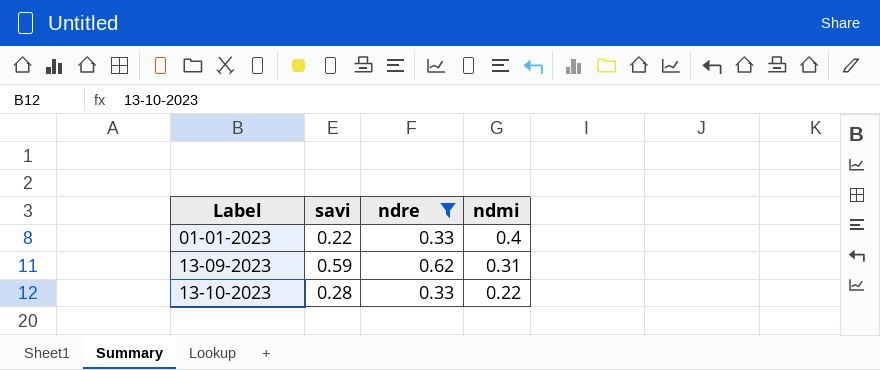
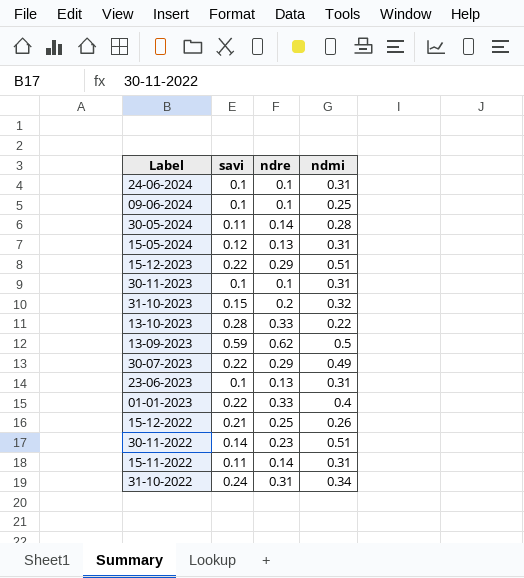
filter: ndre >= 0.33 -> none
row order: Label ascending -> Label descending
13-09-2023 | ndmi: 0.31 -> 0.5

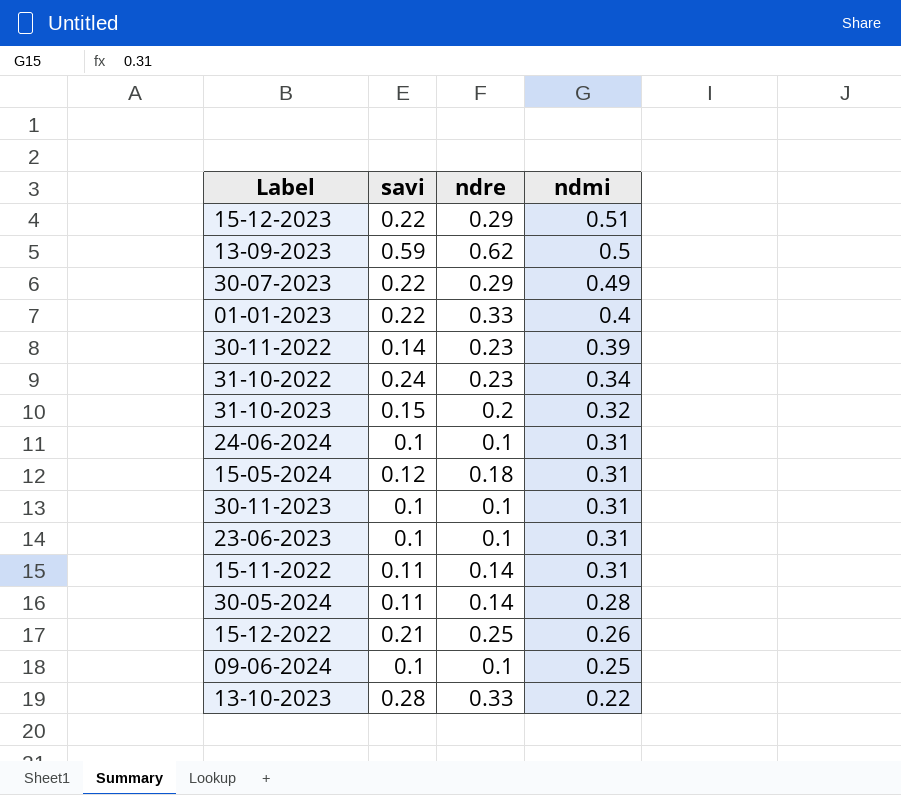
row order: Label descending -> ndmi descending
30-11-2022 | ndmi: 0.51 -> 0.39
31-10-2022 | ndre: 0.31 -> 0.23
15-05-2024 | ndre: 0.13 -> 0.18
23-06-2023 | ndre: 0.13 -> 0.1

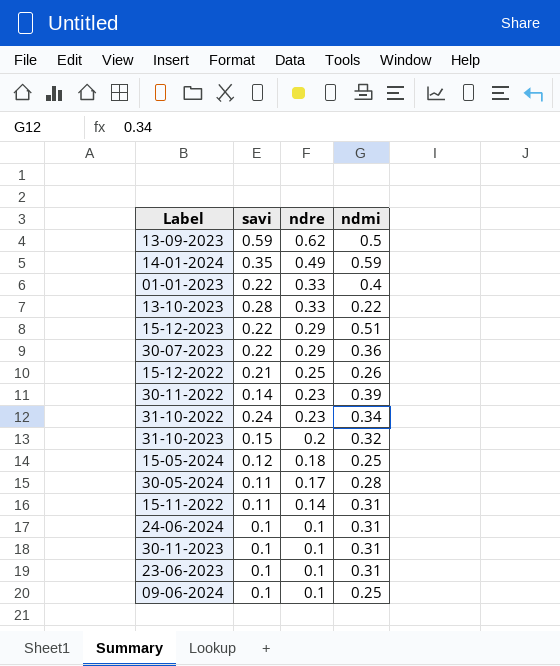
row order: ndmi descending -> ndre descending
row 14-01-2024: none -> 0.35 | 0.49 | 0.59
30-07-2023 | ndmi: 0.49 -> 0.36
15-05-2024 | ndmi: 0.31 -> 0.25
30-05-2024 | ndre: 0.14 -> 0.17

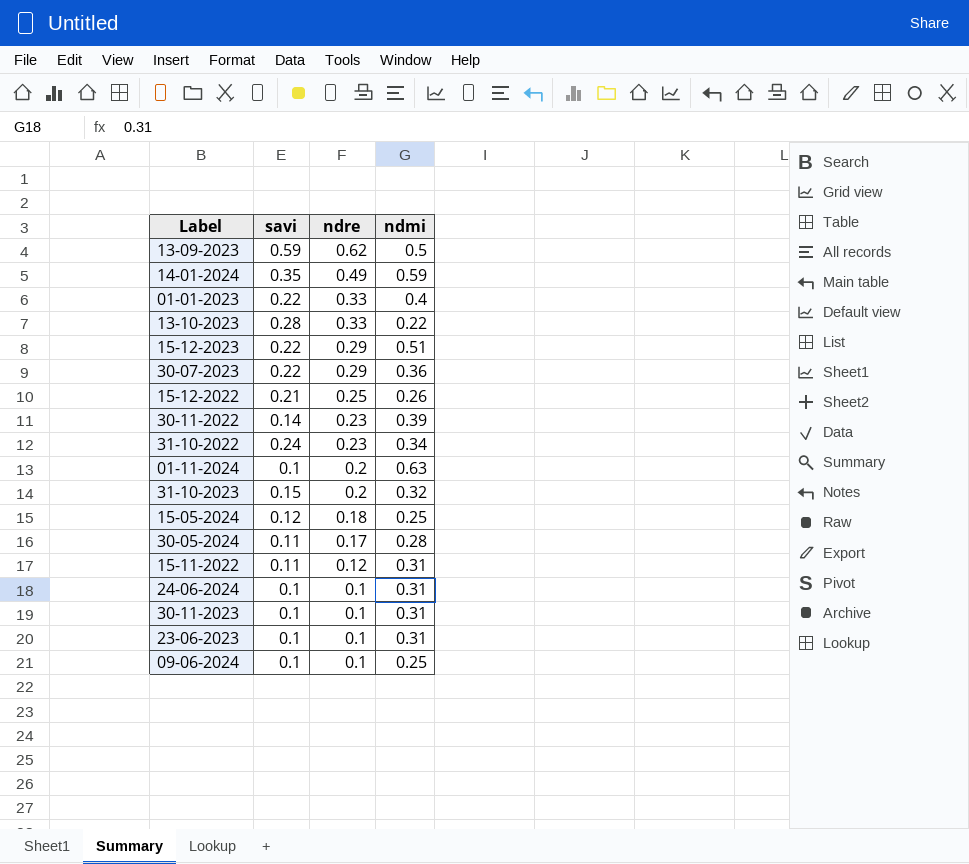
row 01-11-2024: none -> 0.1 | 0.2 | 0.63
15-11-2022 | ndre: 0.14 -> 0.12

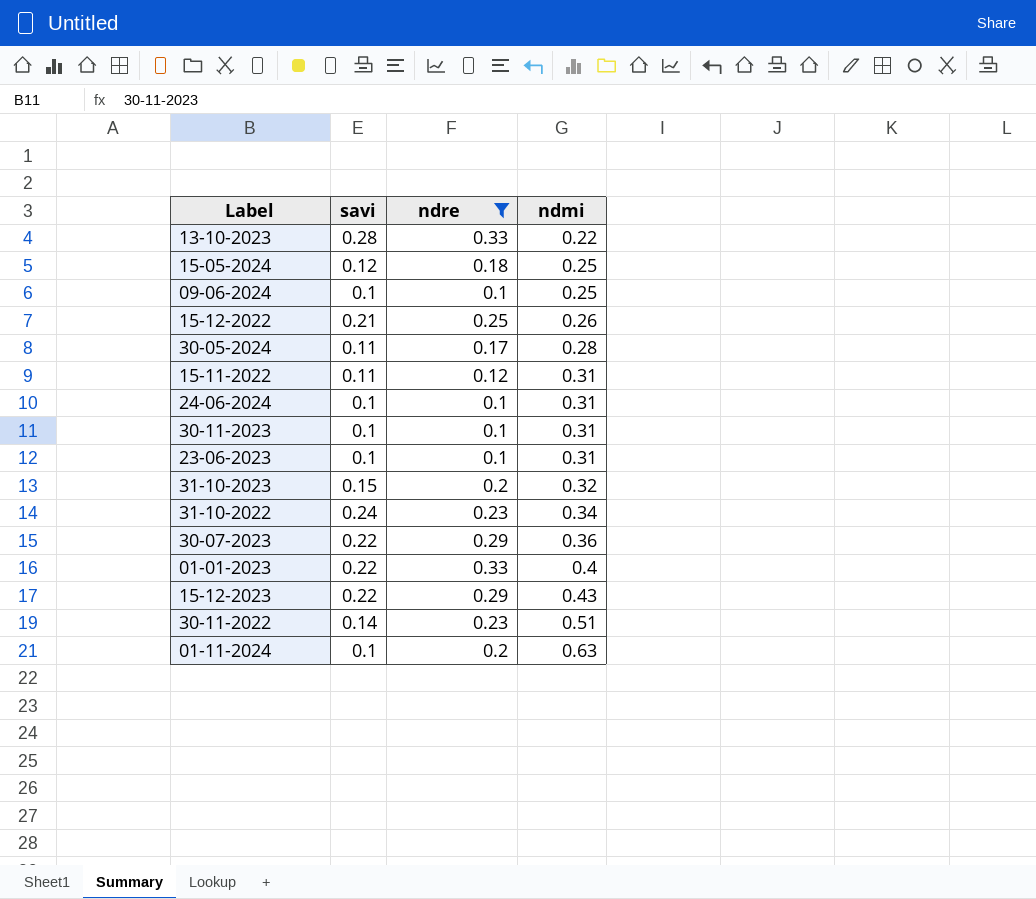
filter: none -> ndre <= 0.33
row order: ndre descending -> ndmi ascending
15-12-2023 | ndmi: 0.51 -> 0.43
30-11-2022 | ndmi: 0.39 -> 0.51

